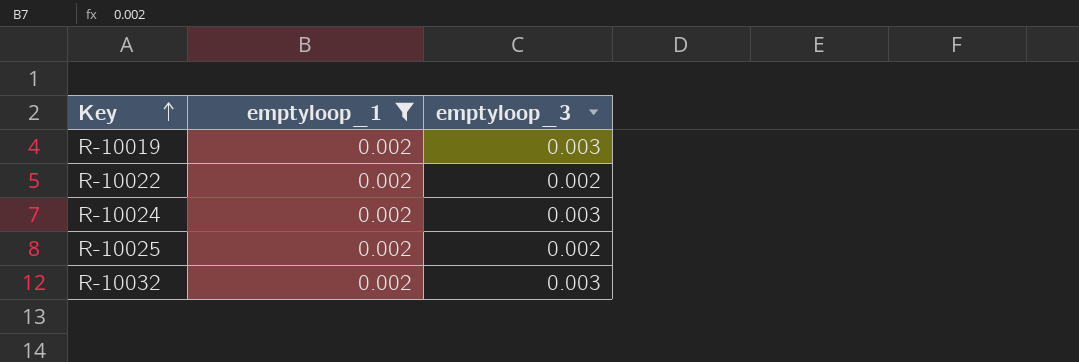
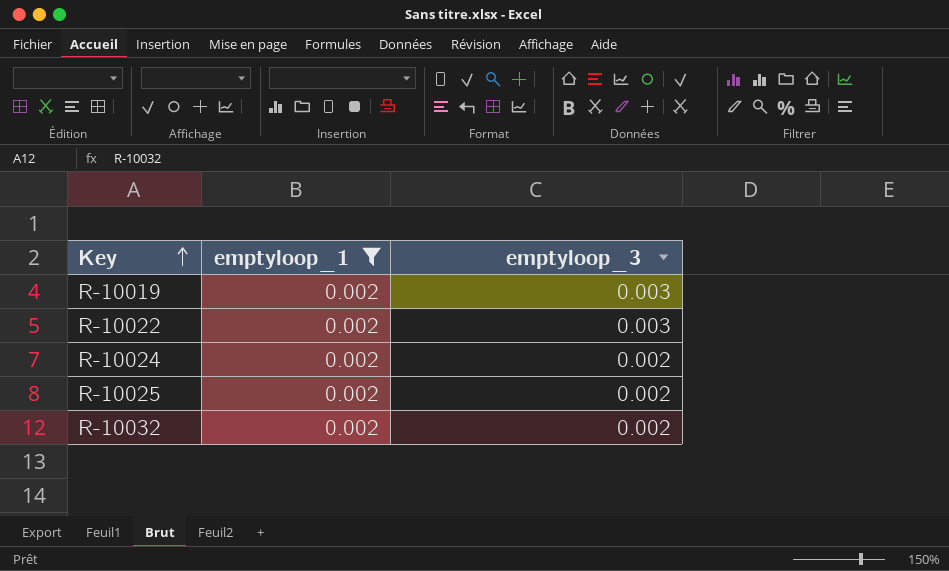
R-10022 | emptyloop_3: 0.002 -> 0.003
R-10024 | emptyloop_3: 0.003 -> 0.002
R-10032 | emptyloop_3: 0.003 -> 0.002

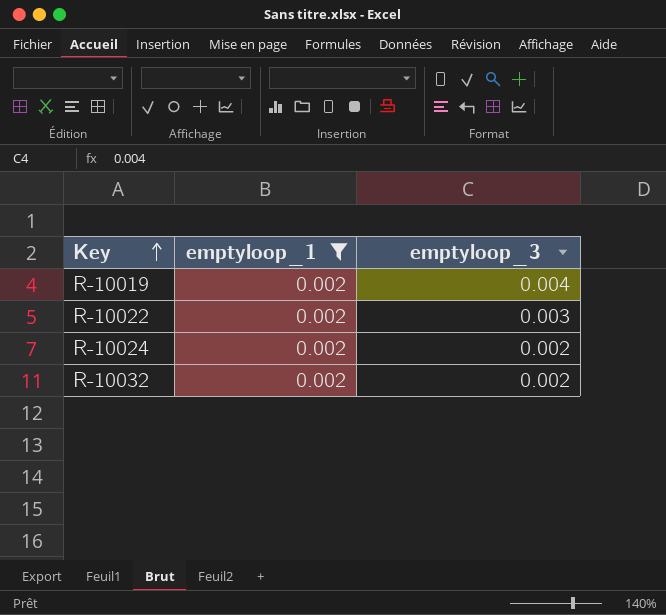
row R-10025: 0.002 | 0.002 -> none
R-10019 | emptyloop_3: 0.003 -> 0.004

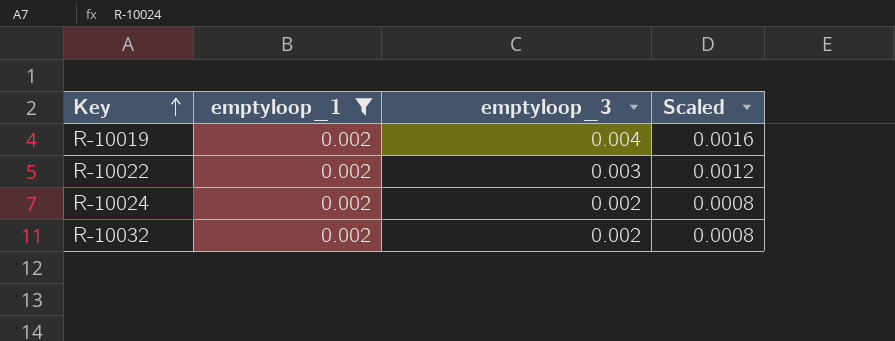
column Scaled | formula: none -> [emptyloop_3] * 0.4

